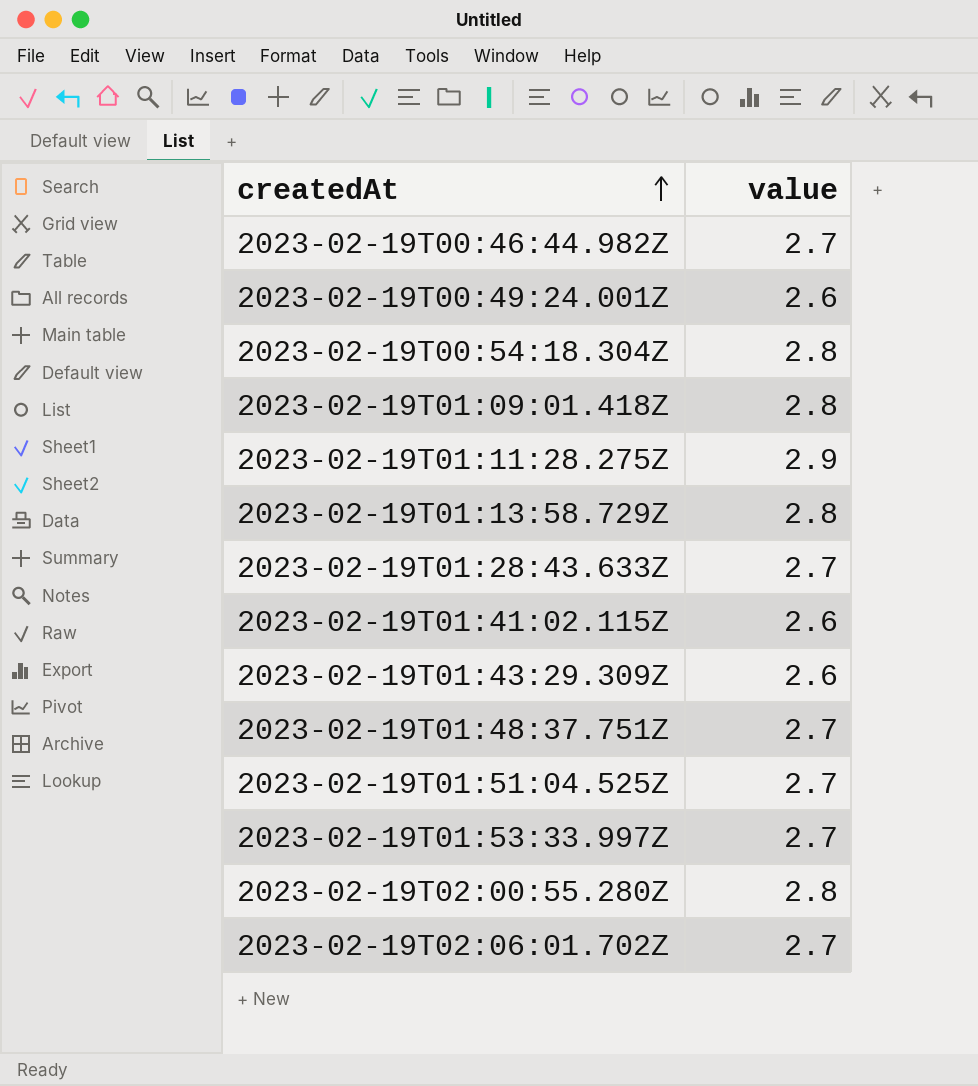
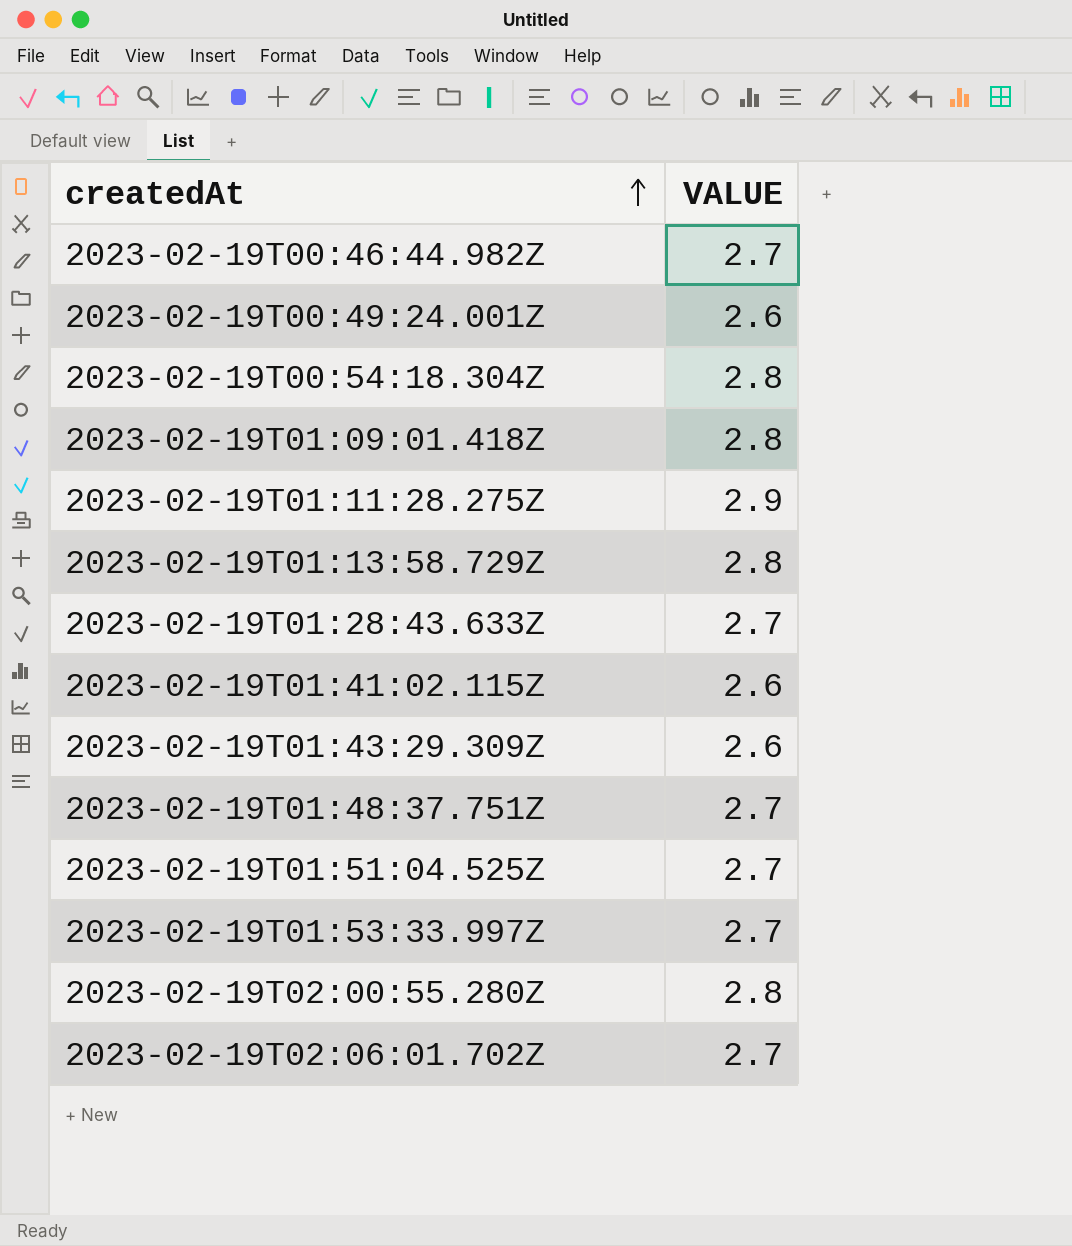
column name: value -> VALUE

